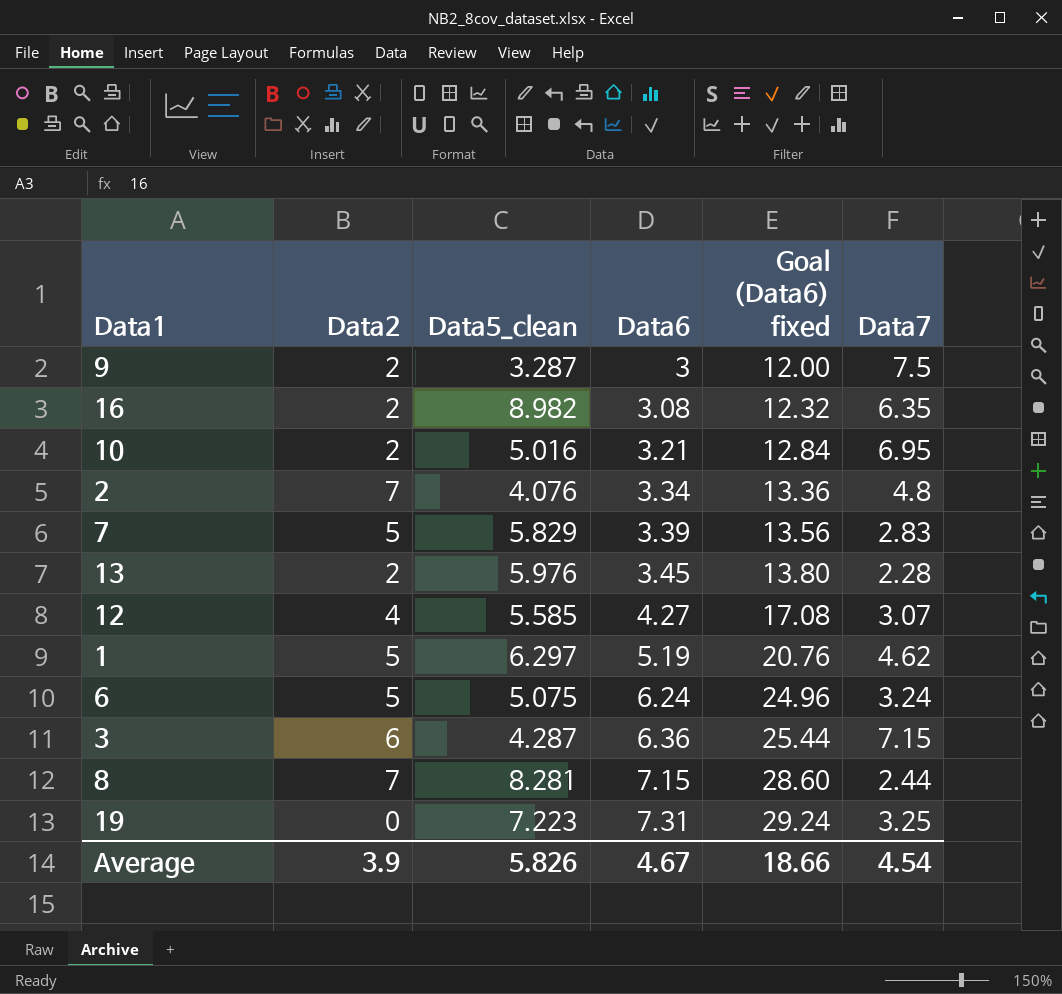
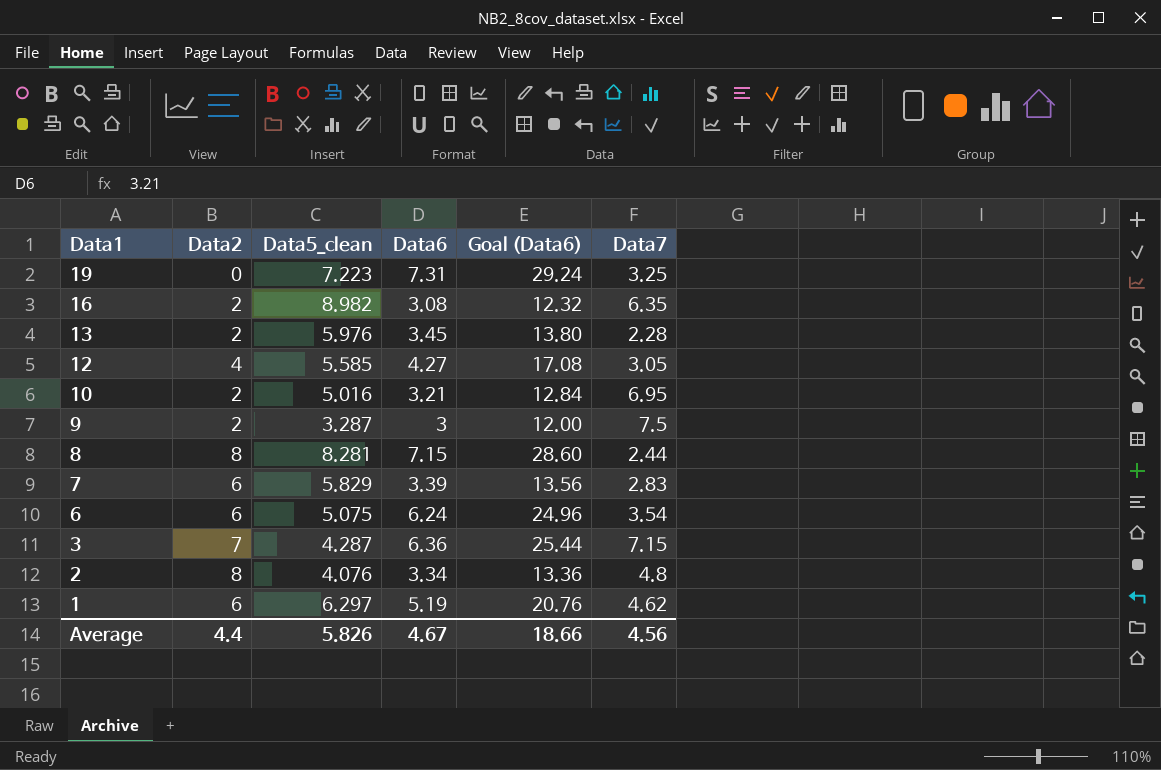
row order: Data6 ascending -> Data1 descending
column name: Goal (Data6) fixed -> Goal (Data6)
12 | Data7: 3.07 -> 3.05
8 | Data2: 7 -> 8
7 | Data2: 5 -> 6
6 | Data2: 5 -> 6
6 | Data7: 3.24 -> 3.54
3 | Data2: 6 -> 7
2 | Data2: 7 -> 8
1 | Data2: 5 -> 6
Average | Data2: 3.9 -> 4.4
Average | Data7: 4.54 -> 4.56

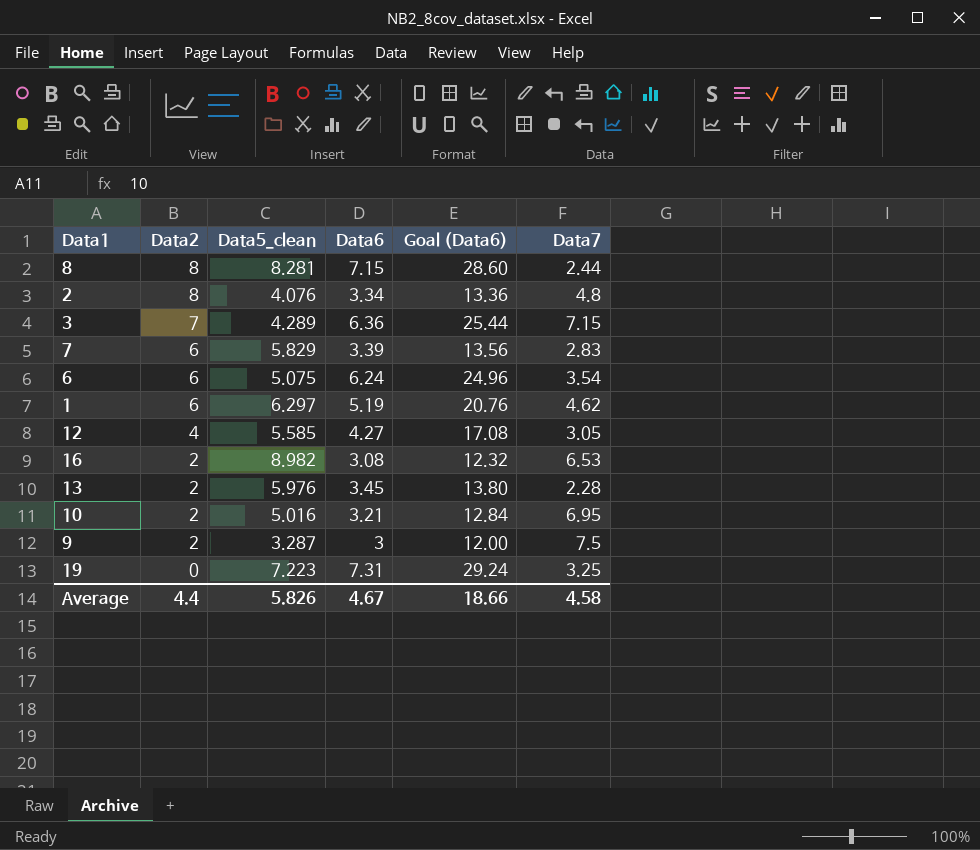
row order: Data1 descending -> Data2 descending
3 | Data5_clean: 4.287 -> 4.289
16 | Data7: 6.35 -> 6.53
Average | Data7: 4.56 -> 4.58

